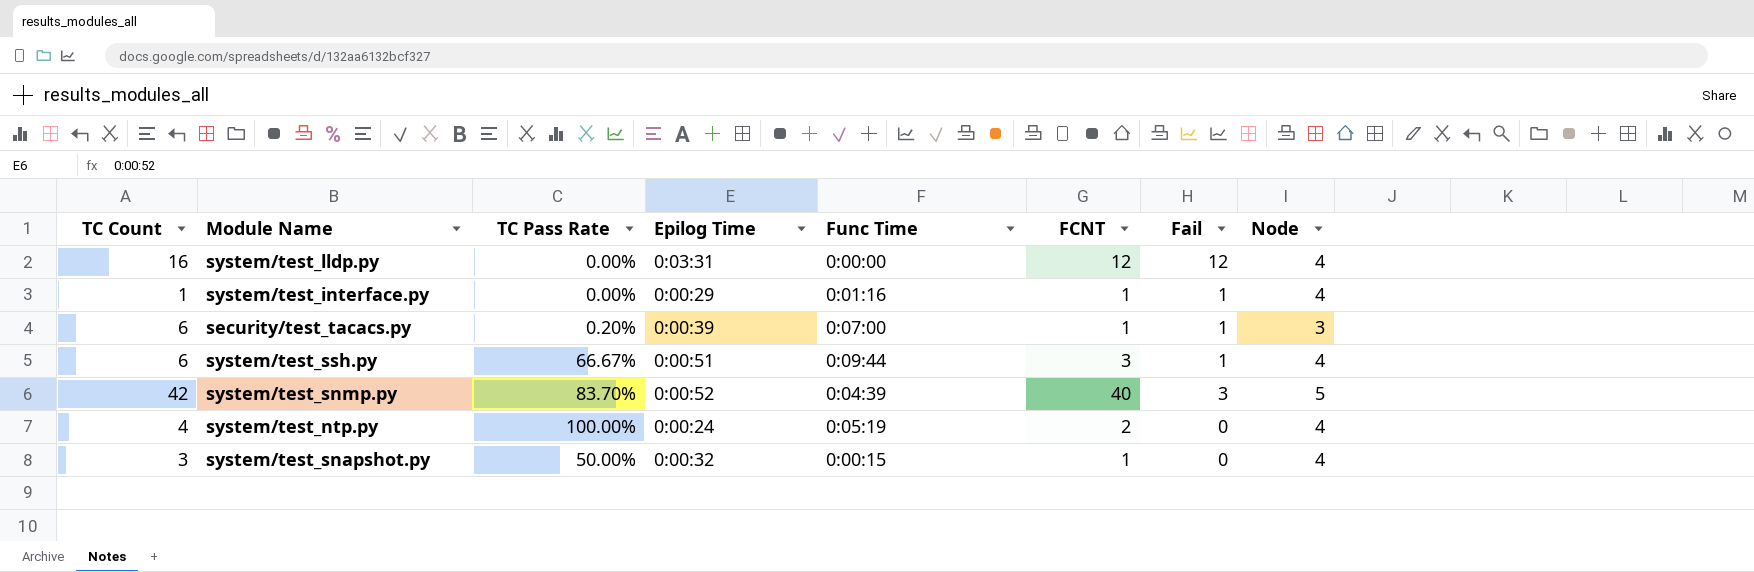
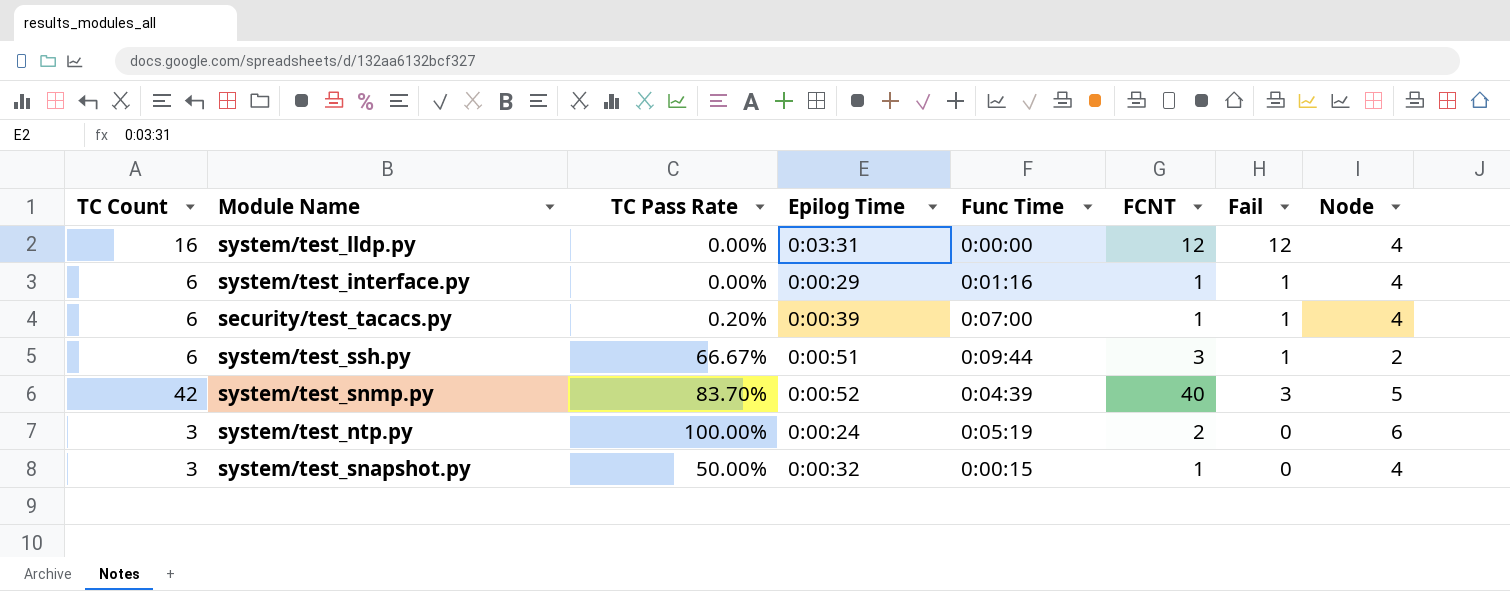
system/test_interface.py | TC Count: 1 -> 6
security/test_tacacs.py | Node: 3 -> 4
system/test_ssh.py | Node: 4 -> 2
system/test_ntp.py | TC Count: 4 -> 3
system/test_ntp.py | Node: 4 -> 6

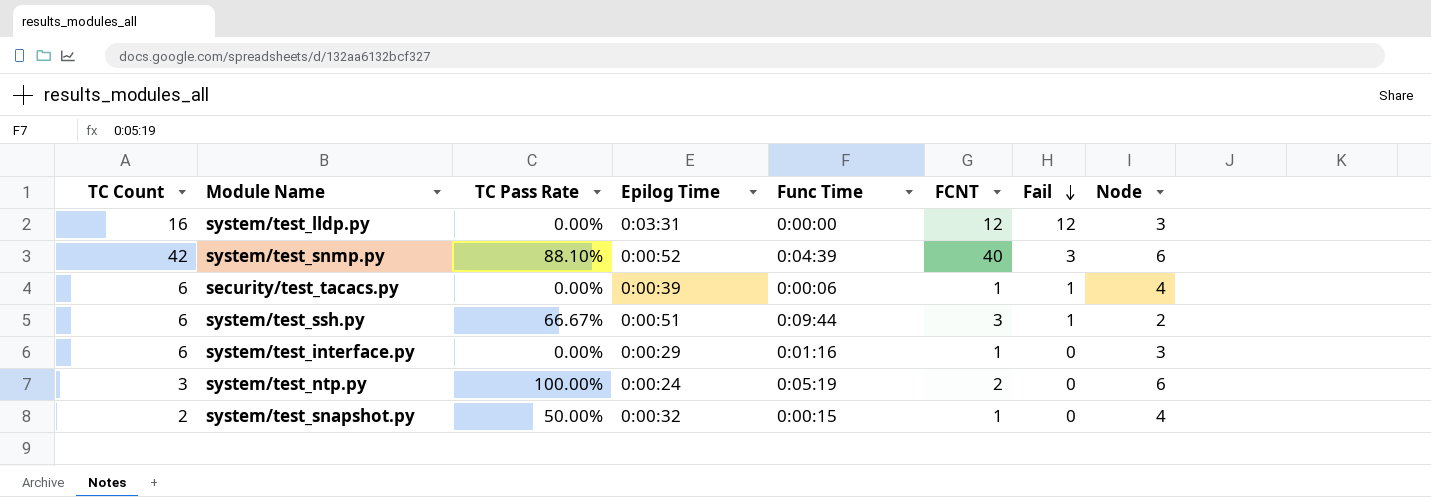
row order: none -> Fail descending
system/test_lldp.py | Node: 4 -> 3
system/test_snmp.py | TC Pass Rate: 83.70% -> 88.10%
system/test_snmp.py | Node: 5 -> 6
security/test_tacacs.py | TC Pass Rate: 0.20% -> 0.00%
security/test_tacacs.py | Func Time: 0:07:00 -> 0:00:06
system/test_interface.py | Fail: 1 -> 0
system/test_interface.py | Node: 4 -> 3
system/test_snapshot.py | TC Count: 3 -> 2

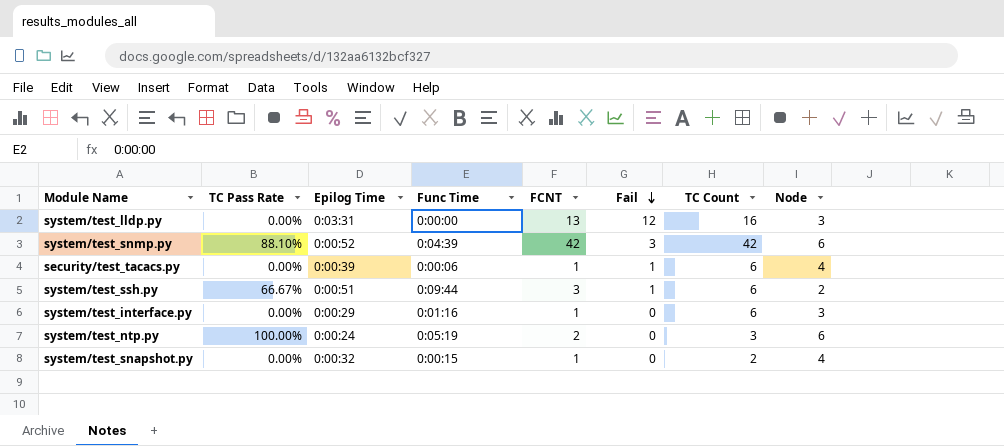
column TC Count | position: 1 -> 7
system/test_lldp.py | FCNT: 12 -> 13
system/test_snmp.py | FCNT: 40 -> 42
system/test_snapshot.py | TC Pass Rate: 50.00% -> 0.00%

